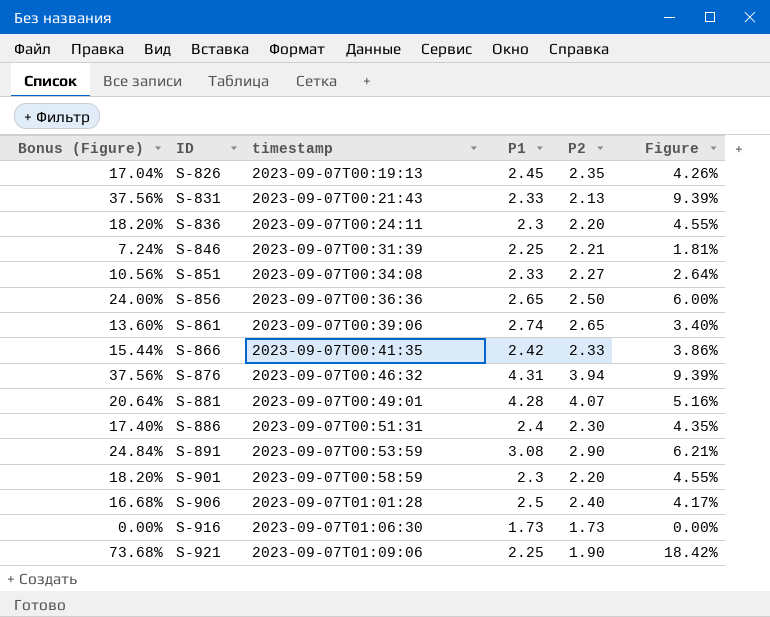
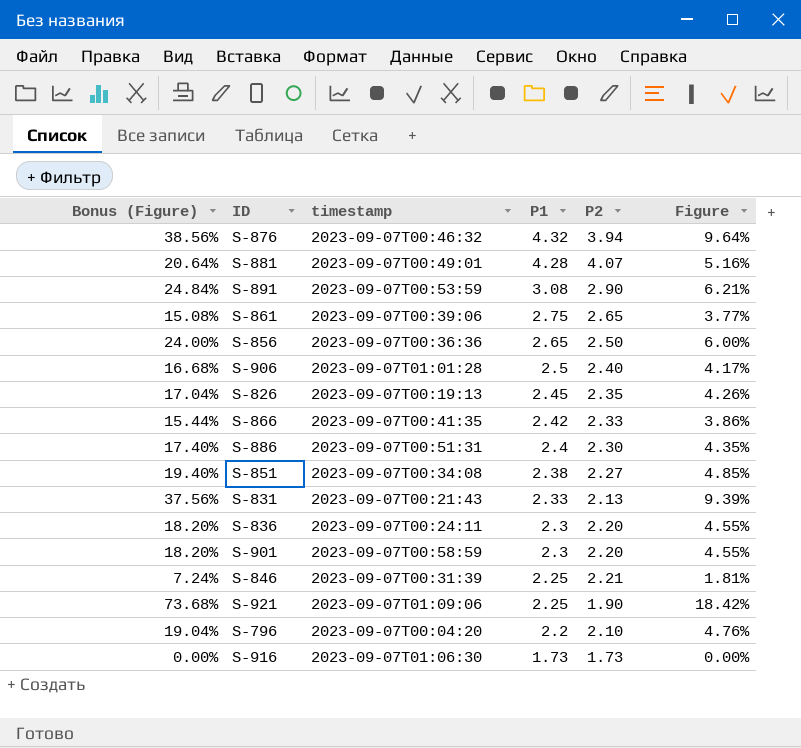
row order: ID ascending -> P1 descending
S-876 | Bonus (Figure): 37.56% -> 38.56%
S-876 | P1: 4.31 -> 4.32
S-876 | Figure: 9.39% -> 9.64%
S-861 | Bonus (Figure): 13.60% -> 15.08%
S-861 | P1: 2.74 -> 2.75
S-861 | Figure: 3.40% -> 3.77%
S-851 | Bonus (Figure): 10.56% -> 19.40%
S-851 | P1: 2.33 -> 2.38
S-851 | Figure: 2.64% -> 4.85%
row S-796: none -> 19.04% | 2023-09-07T00:04:20 | 2.2 | 2.10 | 4.76%

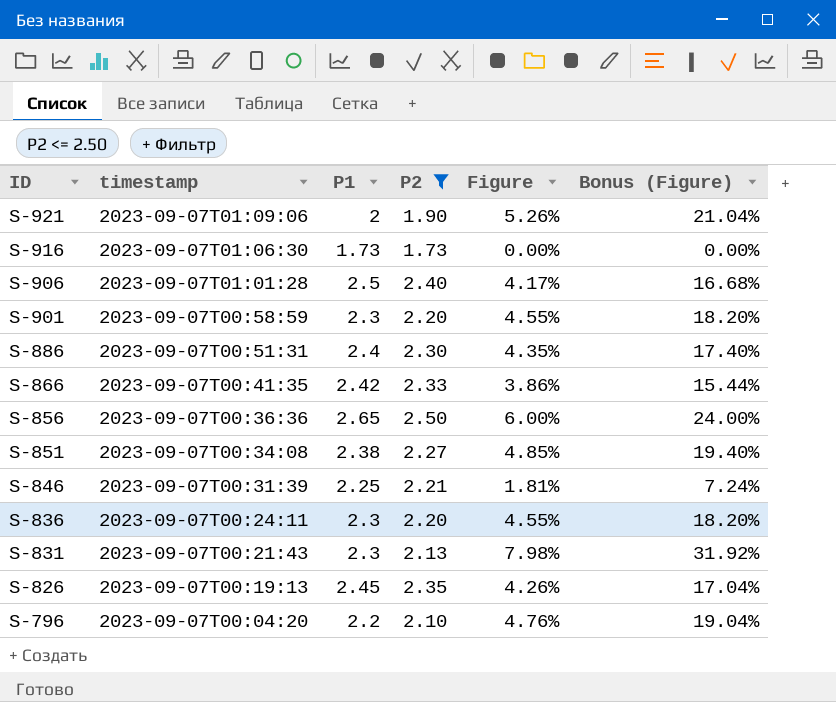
filter: none -> P2 <= 2.50
row order: P1 descending -> ID descending
column Bonus (Figure) | position: 1 -> 6
S-921 | P1: 2.25 -> 2
S-921 | Figure: 18.42% -> 5.26%
S-921 | Bonus (Figure): 73.68% -> 21.04%
S-831 | P1: 2.33 -> 2.3
S-831 | Figure: 9.39% -> 7.98%
S-831 | Bonus (Figure): 37.56% -> 31.92%

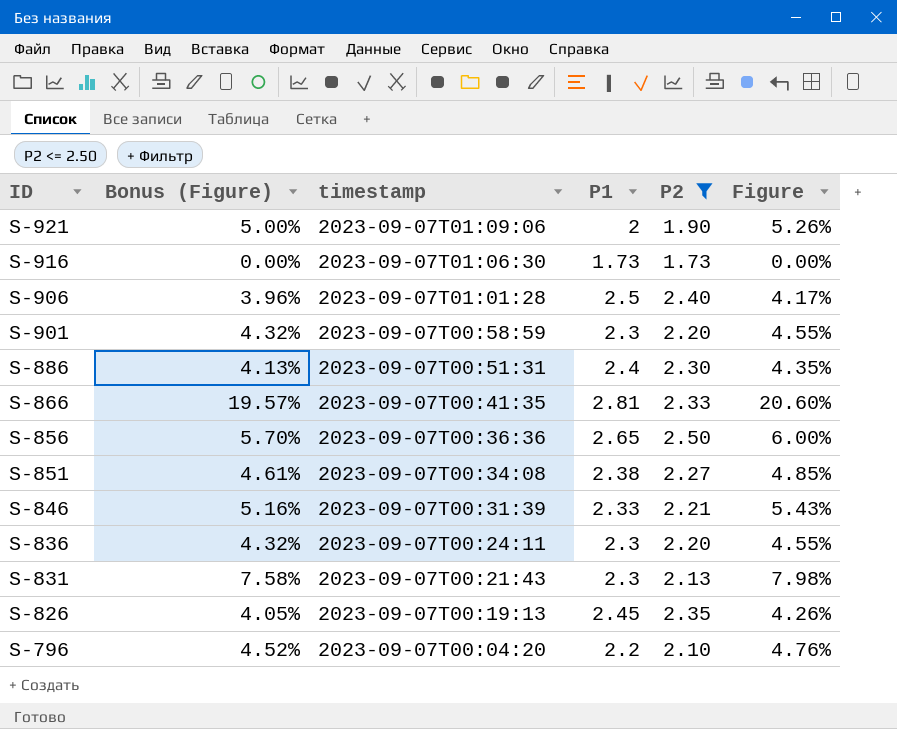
column Bonus (Figure) | formula: [Figure] * 4 -> [Figure] * 0.95
column Bonus (Figure) | position: 6 -> 2
S-866 | P1: 2.42 -> 2.81
S-866 | Figure: 3.86% -> 20.60%
S-846 | P1: 2.25 -> 2.33
S-846 | Figure: 1.81% -> 5.43%

